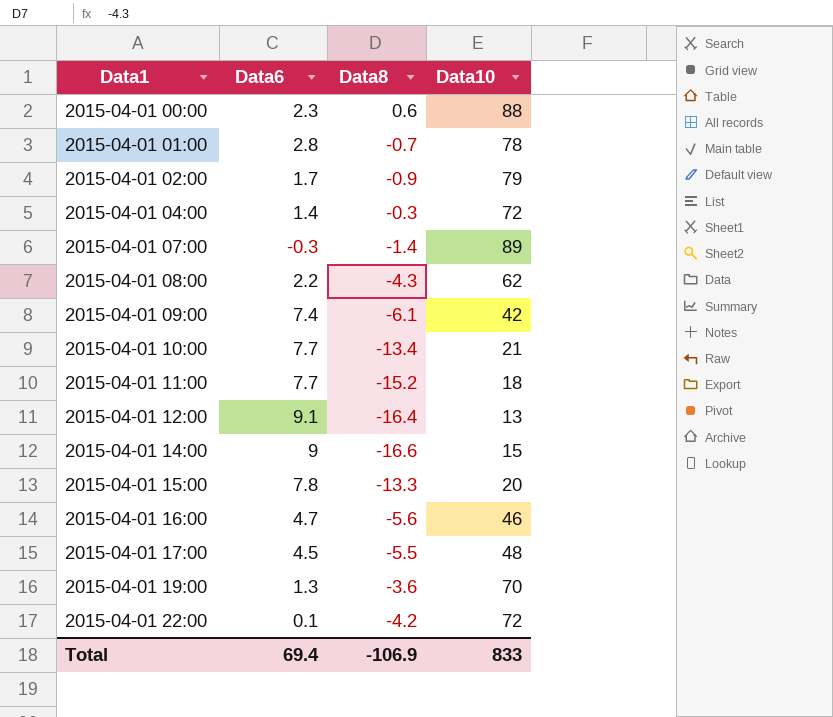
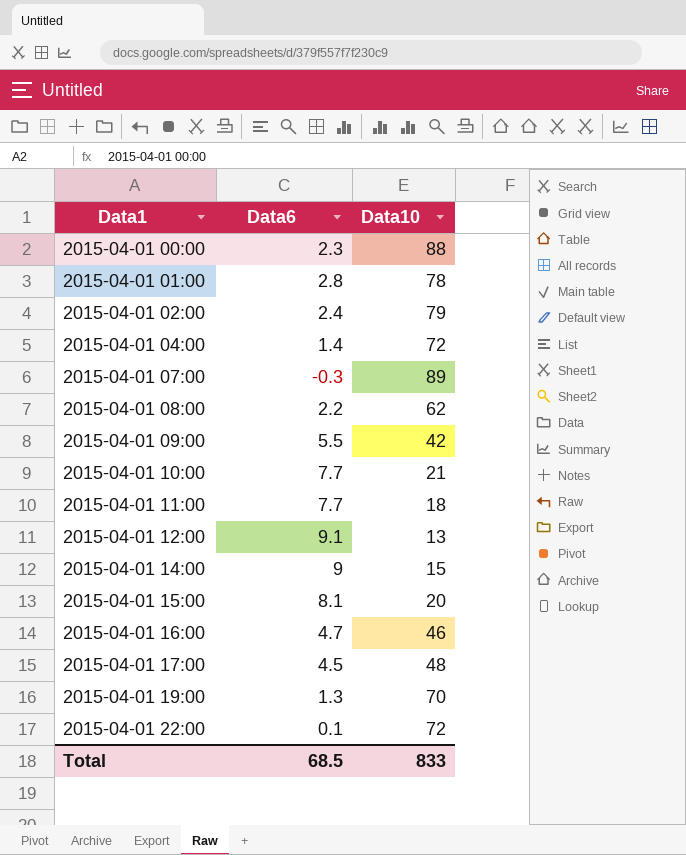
column Data8 | position: 3 -> none
2015-04-01 02:00 | Data6: 1.7 -> 2.4
2015-04-01 09:00 | Data6: 7.4 -> 5.5
2015-04-01 15:00 | Data6: 7.8 -> 8.1
Total | Data6: 69.4 -> 68.5

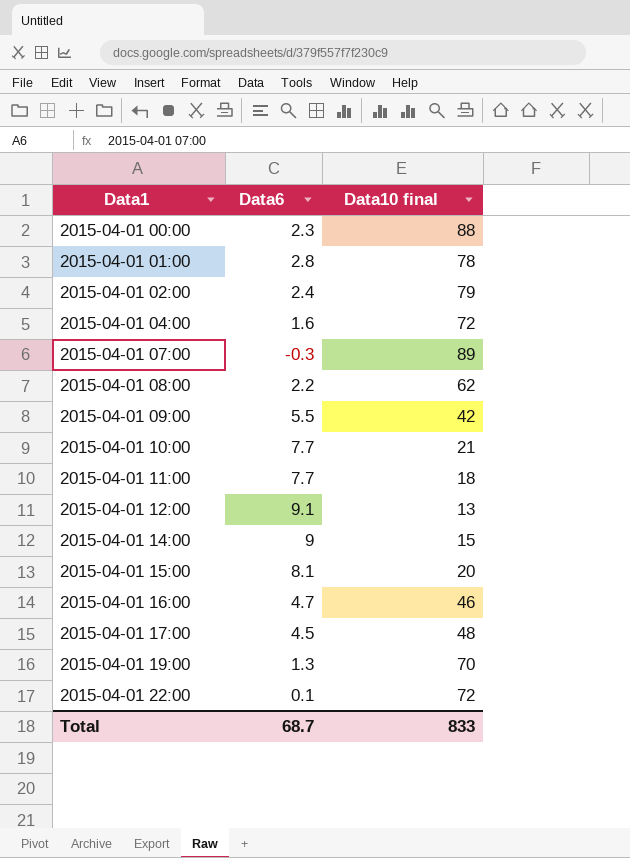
column name: Data10 -> Data10 final
2015-04-01 04:00 | Data6: 1.4 -> 1.6
Total | Data6: 68.5 -> 68.7

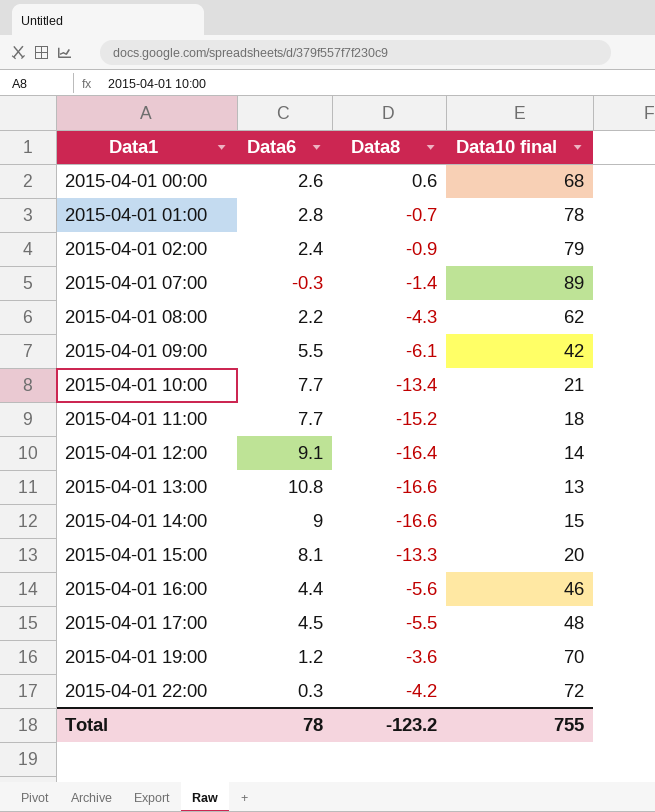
column Data8 | position: none -> 3
row 2015-04-01 04:00: 1.6 | 72 -> none
2015-04-01 00:00 | Data6: 2.3 -> 2.6
2015-04-01 00:00 | Data10 final: 88 -> 68
2015-04-01 12:00 | Data10 final: 13 -> 14
row 2015-04-01 13:00: none -> 10.8 | -16.6 | 13
2015-04-01 16:00 | Data6: 4.7 -> 4.4
2015-04-01 19:00 | Data6: 1.3 -> 1.2
2015-04-01 22:00 | Data6: 0.1 -> 0.3
Total | Data6: 68.7 -> 78
Total | Data10 final: 833 -> 755

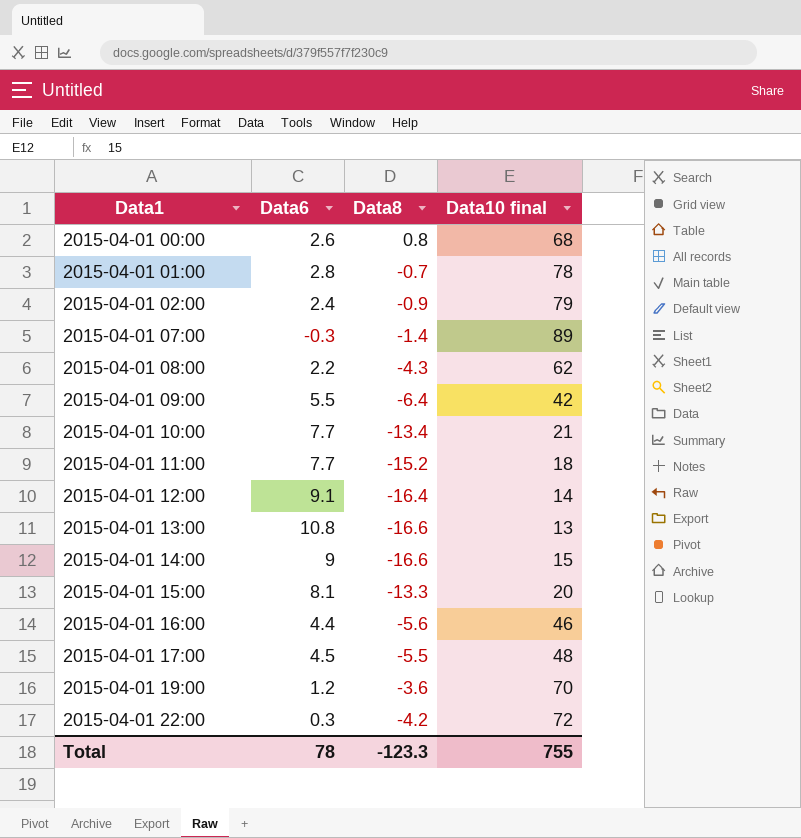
2015-04-01 00:00 | Data8: 0.6 -> 0.8
2015-04-01 09:00 | Data8: -6.1 -> -6.4
Total | Data8: -123.2 -> -123.3

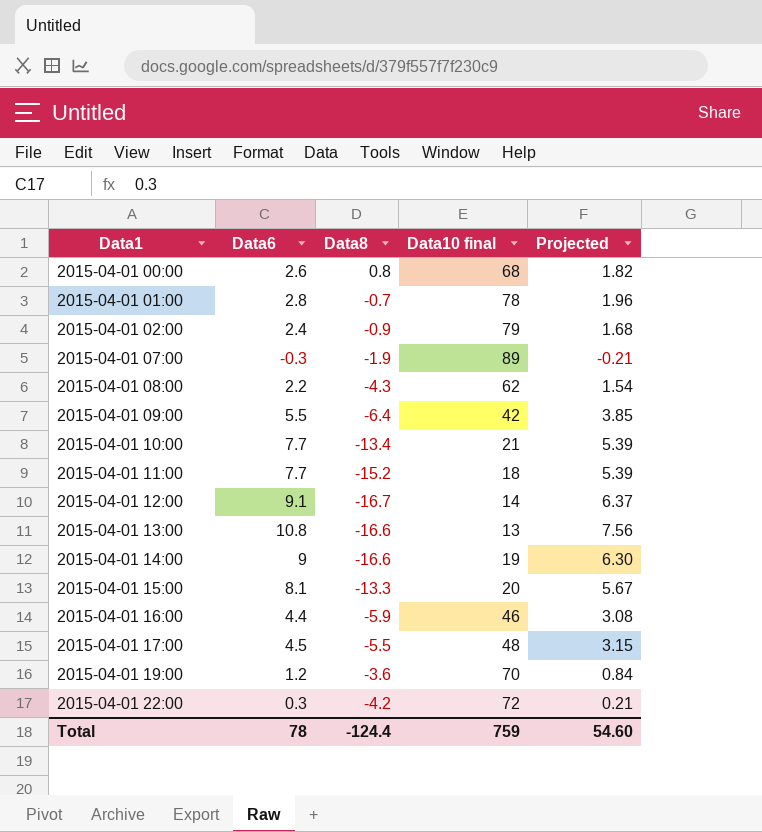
column Projected | formula: none -> [Data6] * 0.7
2015-04-01 07:00 | Data8: -1.4 -> -1.9
2015-04-01 12:00 | Data8: -16.4 -> -16.7
2015-04-01 14:00 | Data10 final: 15 -> 19
2015-04-01 16:00 | Data8: -5.6 -> -5.9
Total | Data8: -123.3 -> -124.4
Total | Data10 final: 755 -> 759

